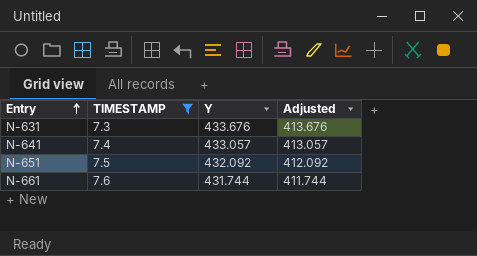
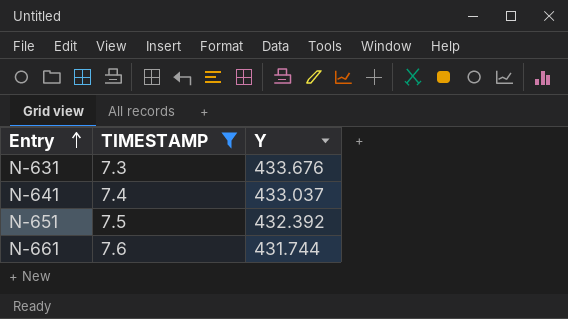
column Adjusted | formula: [Y] - 20 -> none
N-641 | Y: 433.057 -> 433.037
N-651 | Y: 432.092 -> 432.392

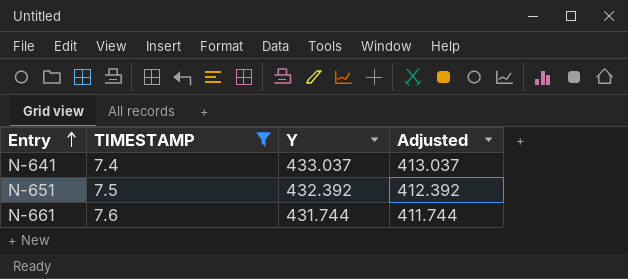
column Adjusted | formula: none -> [Y] - 20
row N-631: 7.3 | 433.676 -> none

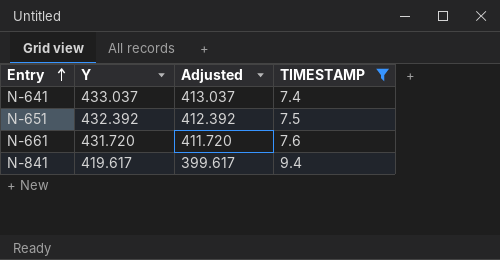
column TIMESTAMP | position: 2 -> 4
N-661 | Y: 431.744 -> 431.720
N-661 | Adjusted: 411.744 -> 411.720
row N-841: none -> 419.617 | 399.617 | 9.4

